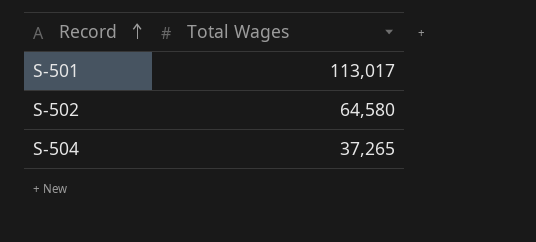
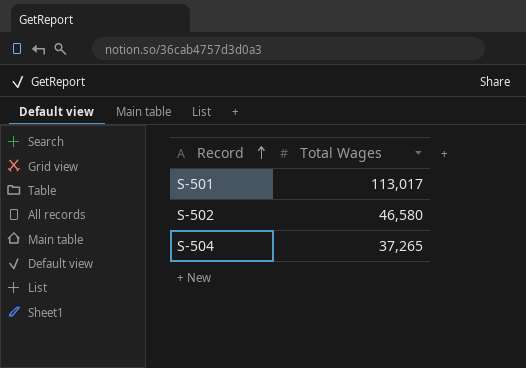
S-502 | Total Wages: 64,580 -> 46,580

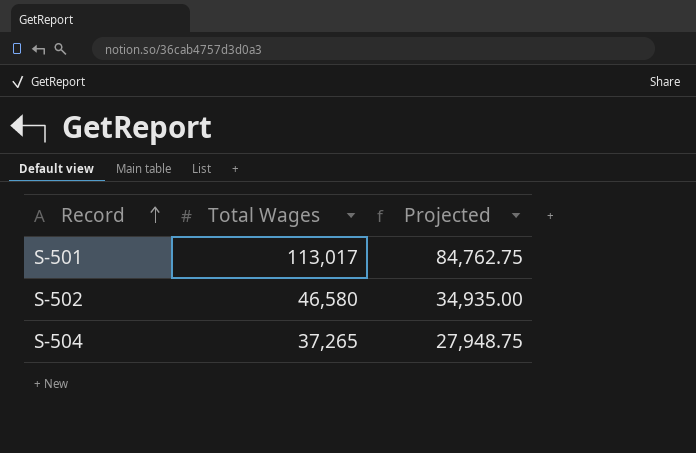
column Projected | formula: none -> [Total Wages] * 0.75

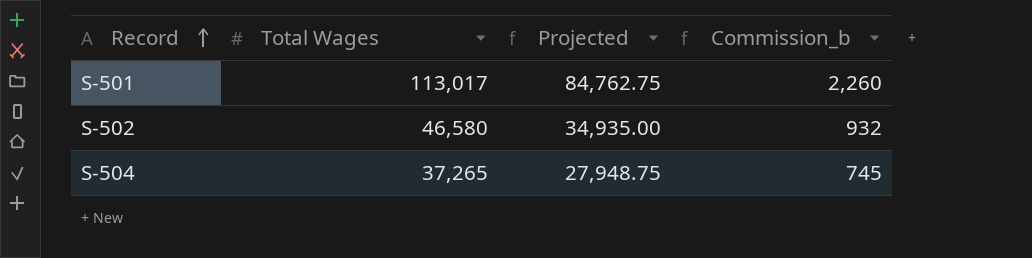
column Commission_b | formula: none -> [Total Wages] * 0.02

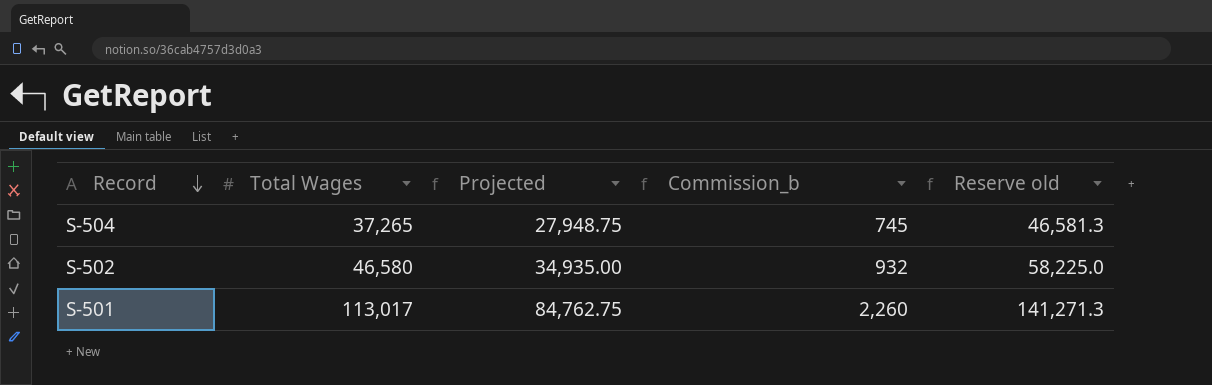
row order: Record ascending -> Record descending
column Reserve old | formula: none -> [Total Wages] * 1.25

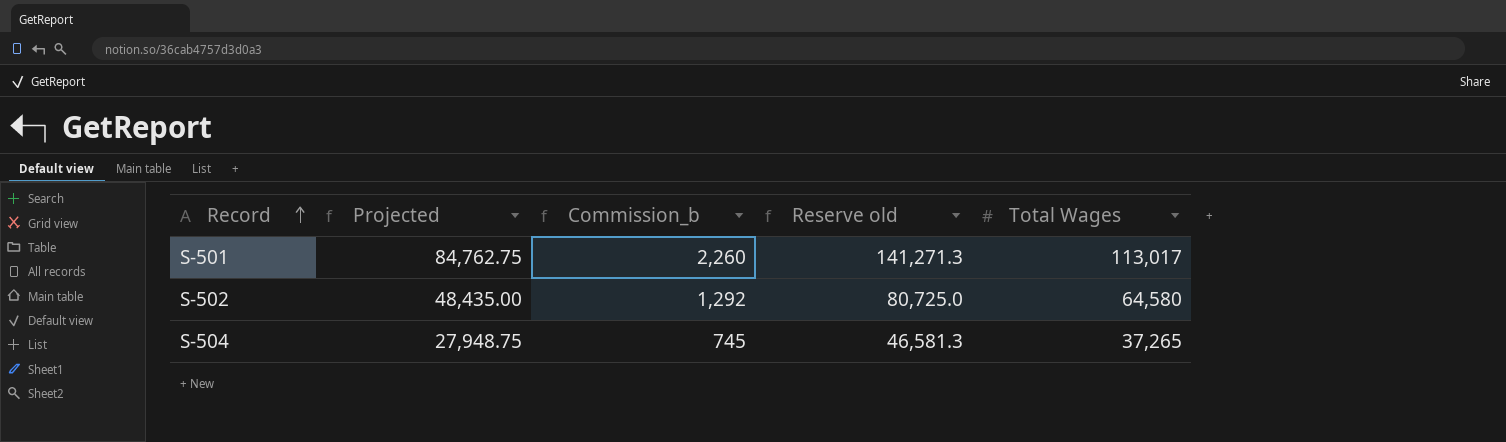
row order: Record descending -> Record ascending
column Total Wages | position: 2 -> 5
S-502 | Projected: 34,935.00 -> 48,435.00
S-502 | Commission_b: 932 -> 1,292
S-502 | Reserve old: 58,225.0 -> 80,725.0
S-502 | Total Wages: 46,580 -> 64,580

